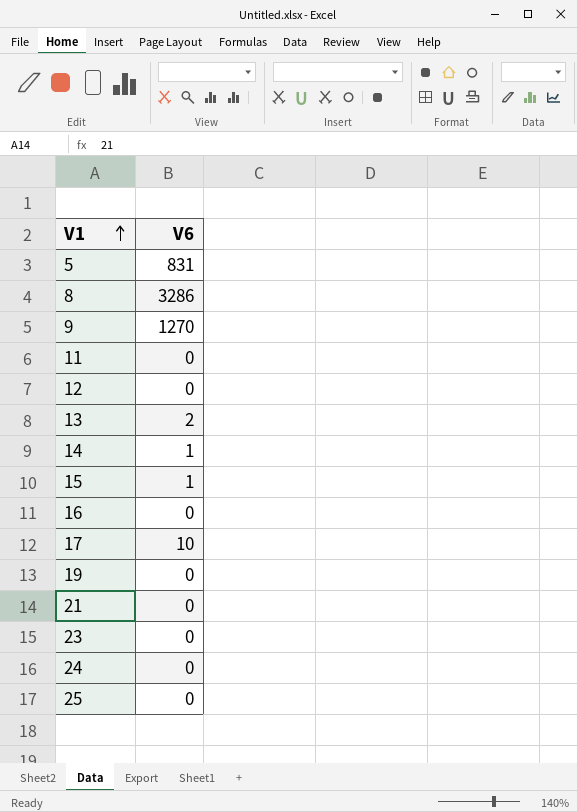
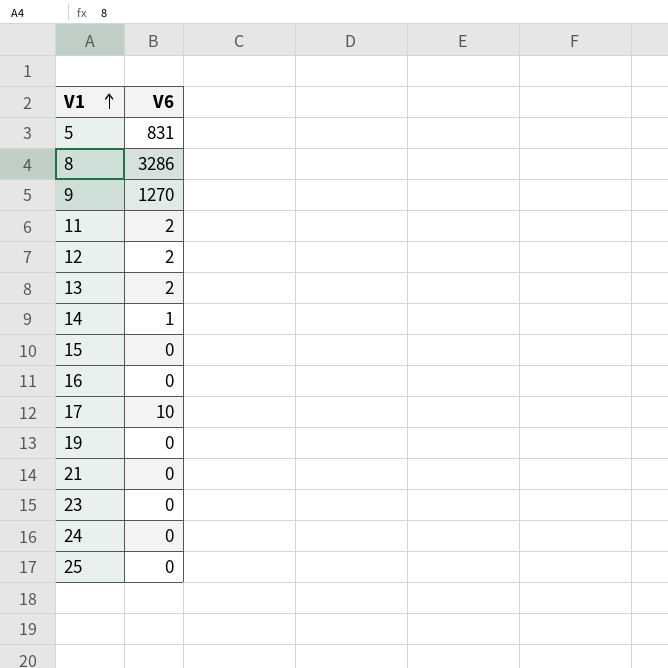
11 | V6: 0 -> 2
12 | V6: 0 -> 2
15 | V6: 1 -> 0

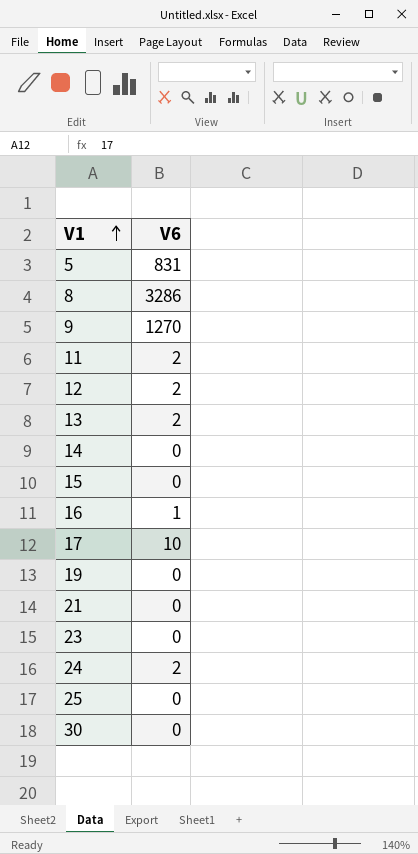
14 | V6: 1 -> 0
16 | V6: 0 -> 1
24 | V6: 0 -> 2
row 30: none -> 0

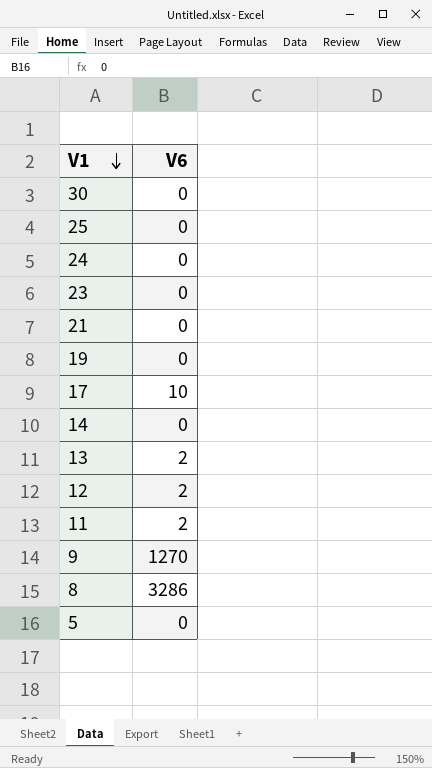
row order: V1 ascending -> V1 descending
row 15: 0 -> none
row 16: 1 -> none
24 | V6: 2 -> 0
5 | V6: 831 -> 0

